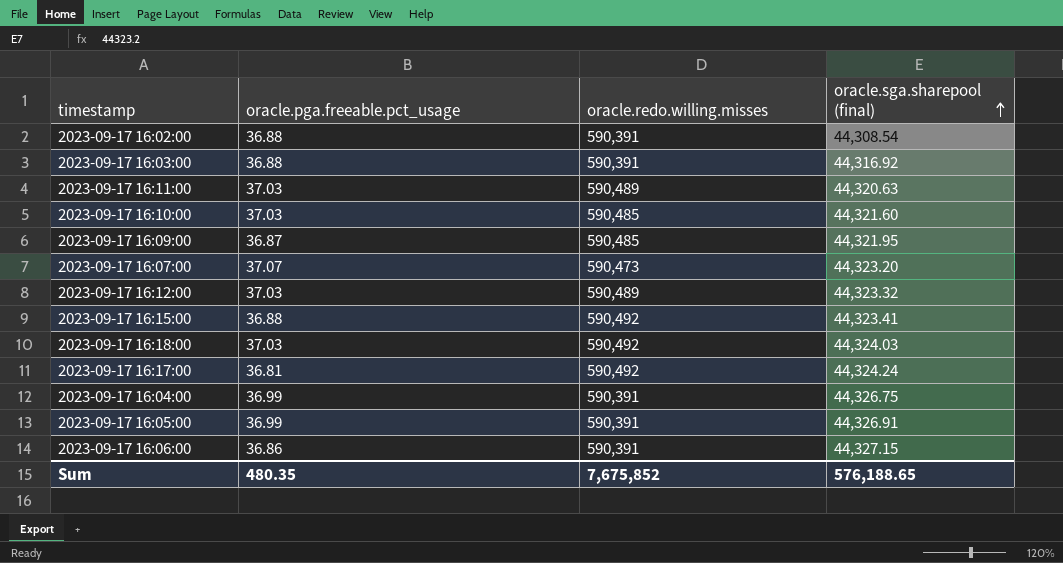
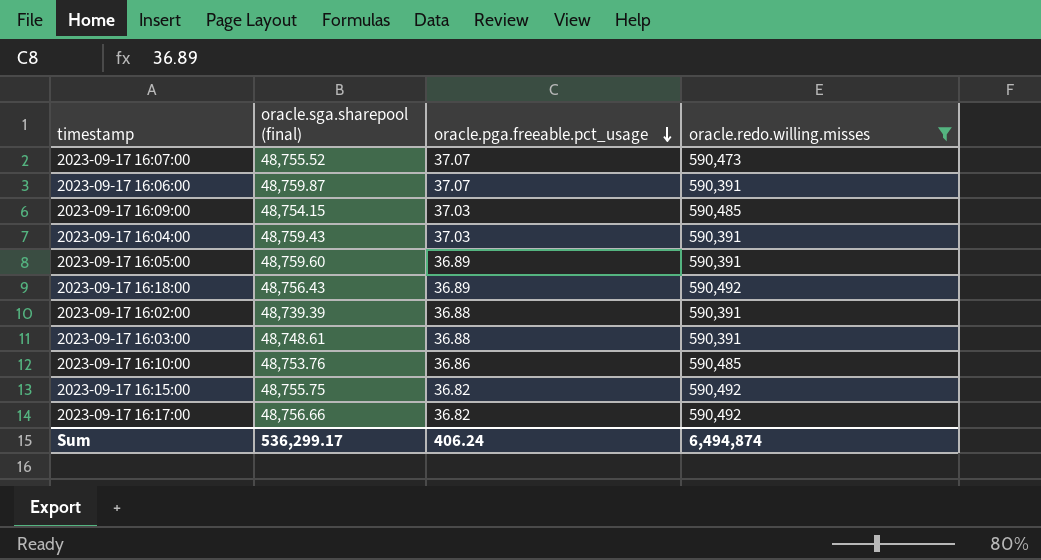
filter: none -> oracle.redo.willing.misses != 590,489
row order: oracle.sga.sharepool (final) ascending -> oracle.pga.freeable.pct_usage descending
column oracle.sga.sharepool (final) | position: 4 -> 2
2023-09-17 16:07:00 | oracle.sga.sharepool (final): 44,323.20 -> 48,755.52
2023-09-17 16:06:00 | oracle.sga.sharepool (final): 44,327.15 -> 48,759.87
2023-09-17 16:06:00 | oracle.pga.freeable.pct_usage: 36.86 -> 37.07
2023-09-17 16:09:00 | oracle.sga.sharepool (final): 44,321.95 -> 48,754.15
2023-09-17 16:09:00 | oracle.pga.freeable.pct_usage: 36.87 -> 37.03
2023-09-17 16:04:00 | oracle.sga.sharepool (final): 44,326.75 -> 48,759.43
2023-09-17 16:04:00 | oracle.pga.freeable.pct_usage: 36.99 -> 37.03
2023-09-17 16:05:00 | oracle.sga.sharepool (final): 44,326.91 -> 48,759.60
2023-09-17 16:05:00 | oracle.pga.freeable.pct_usage: 36.99 -> 36.89
2023-09-17 16:18:00 | oracle.sga.sharepool (final): 44,324.03 -> 48,756.43
2023-09-17 16:18:00 | oracle.pga.freeable.pct_usage: 37.03 -> 36.89
2023-09-17 16:02:00 | oracle.sga.sharepool (final): 44,308.54 -> 48,739.39
2023-09-17 16:03:00 | oracle.sga.sharepool (final): 44,316.92 -> 48,748.61
2023-09-17 16:10:00 | oracle.sga.sharepool (final): 44,321.60 -> 48,753.76
2023-09-17 16:10:00 | oracle.pga.freeable.pct_usage: 37.03 -> 36.86
2023-09-17 16:15:00 | oracle.sga.sharepool (final): 44,323.41 -> 48,755.75
2023-09-17 16:15:00 | oracle.pga.freeable.pct_usage: 36.88 -> 36.82
2023-09-17 16:17:00 | oracle.sga.sharepool (final): 44,324.24 -> 48,756.66
2023-09-17 16:17:00 | oracle.pga.freeable.pct_usage: 36.81 -> 36.82
Sum | oracle.sga.sharepool (final): 576,188.65 -> 536,299.17
Sum | oracle.pga.freeable.pct_usage: 480.35 -> 406.24
Sum | oracle.redo.willing.misses: 7,675,852 -> 6,494,874

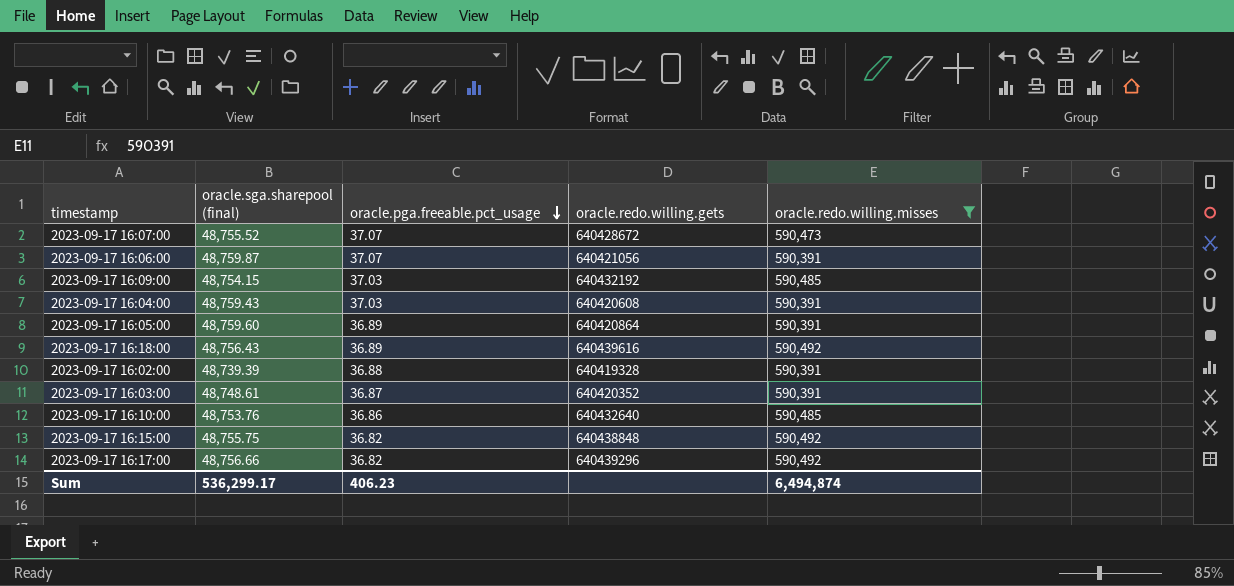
column oracle.redo.willing.gets | position: none -> 4
2023-09-17 16:03:00 | oracle.pga.freeable.pct_usage: 36.88 -> 36.87
Sum | oracle.pga.freeable.pct_usage: 406.24 -> 406.23

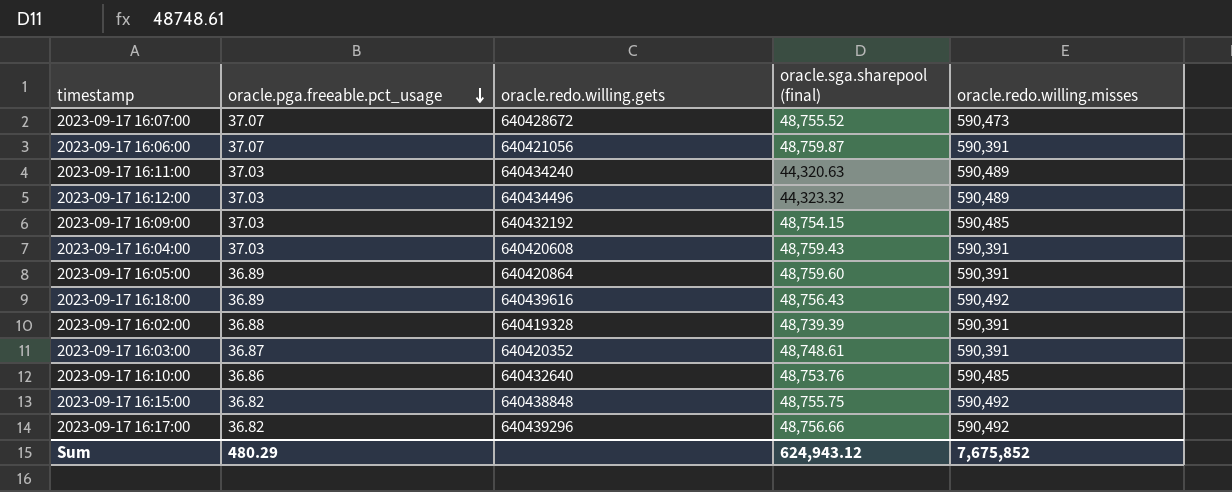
filter: oracle.redo.willing.misses != 590,489 -> none
column oracle.sga.sharepool (final) | position: 2 -> 4
Sum | oracle.pga.freeable.pct_usage: 406.23 -> 480.29
Sum | oracle.sga.sharepool (final): 536,299.17 -> 624,943.12
Sum | oracle.redo.willing.misses: 6,494,874 -> 7,675,852

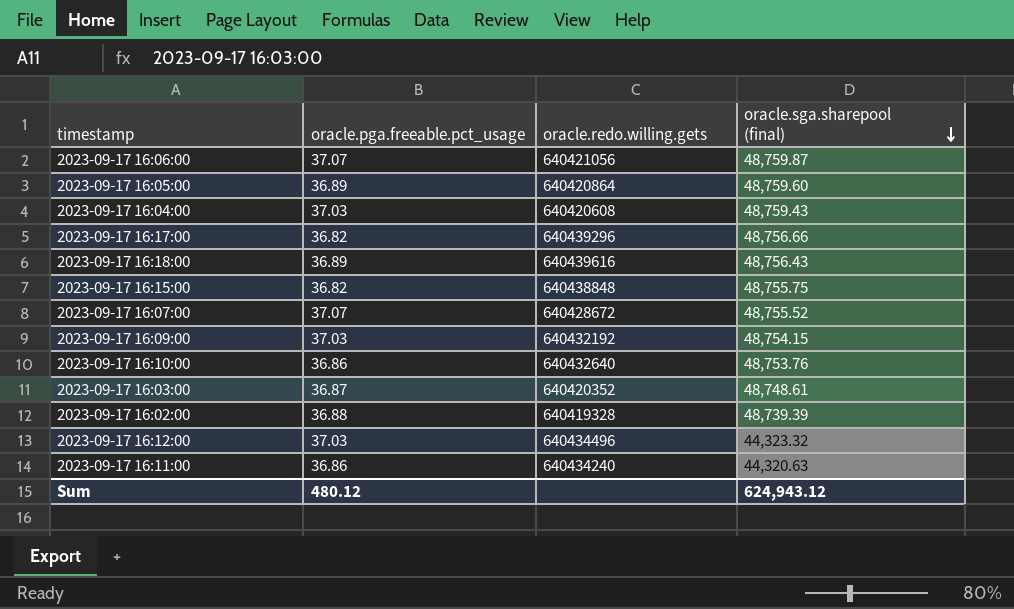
row order: oracle.pga.freeable.pct_usage descending -> oracle.sga.sharepool (final) descending
column oracle.redo.willing.misses | position: 5 -> none
2023-09-17 16:11:00 | oracle.pga.freeable.pct_usage: 37.03 -> 36.86
Sum | oracle.pga.freeable.pct_usage: 480.29 -> 480.12

